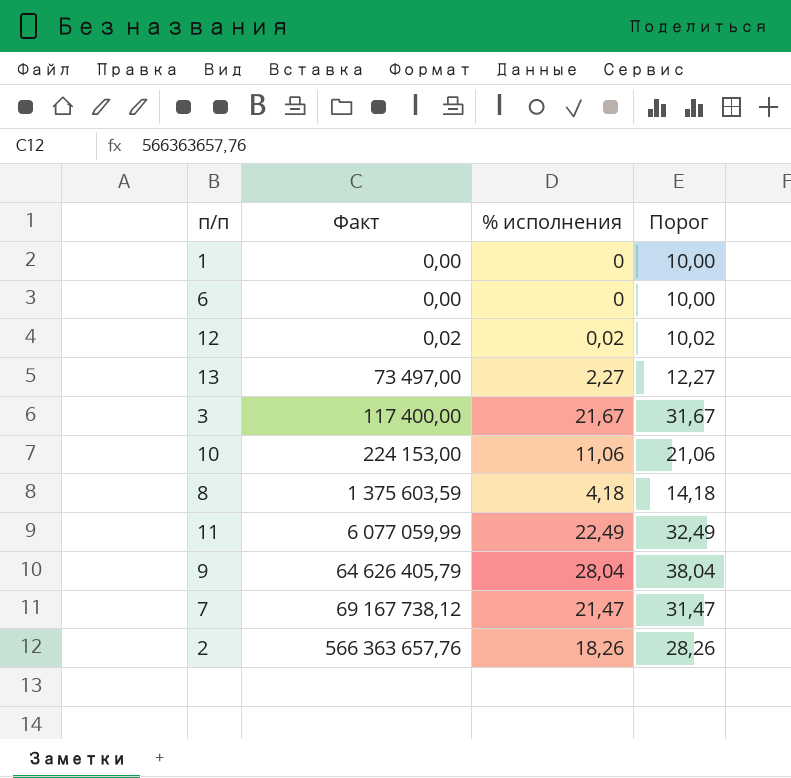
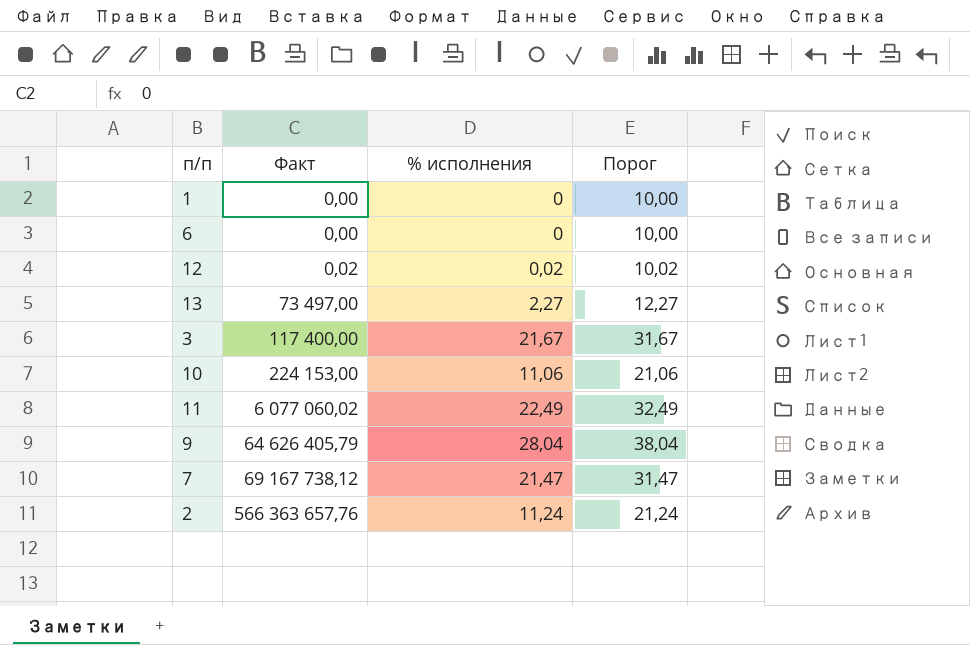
row 8: 1 375 603,59 | 4,18 | 14,18 -> none
11 | Факт: 6 077 059,99 -> 6 077 060,02
2 | % исполнения: 18,26 -> 11,24
2 | Порог: 28,26 -> 21,24

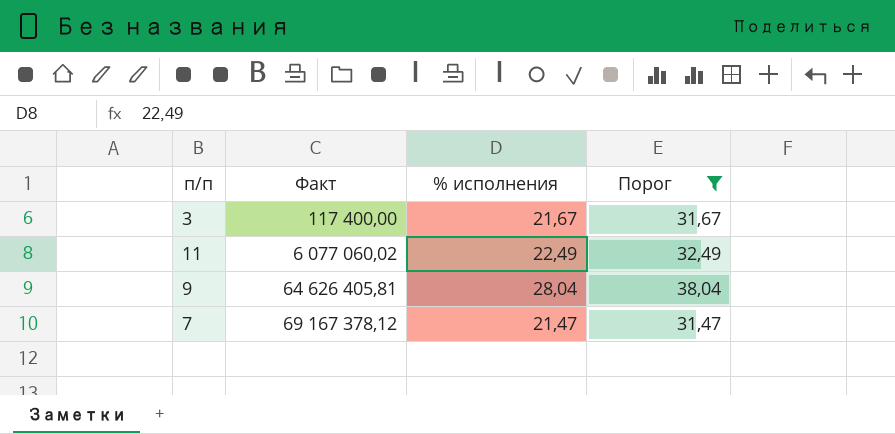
filter: none -> Порог >= 31,47
9 | Факт: 64 626 405,79 -> 64 626 405,81
7 | Факт: 69 167 738,12 -> 69 167 378,12

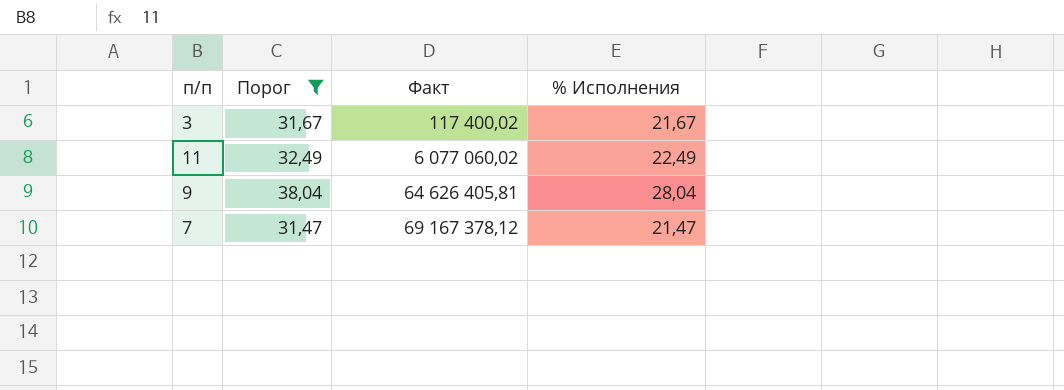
column Порог | position: 4 -> 2
column name: % исполнения -> % Исполнения
3 | Факт: 117 400,00 -> 117 400,02

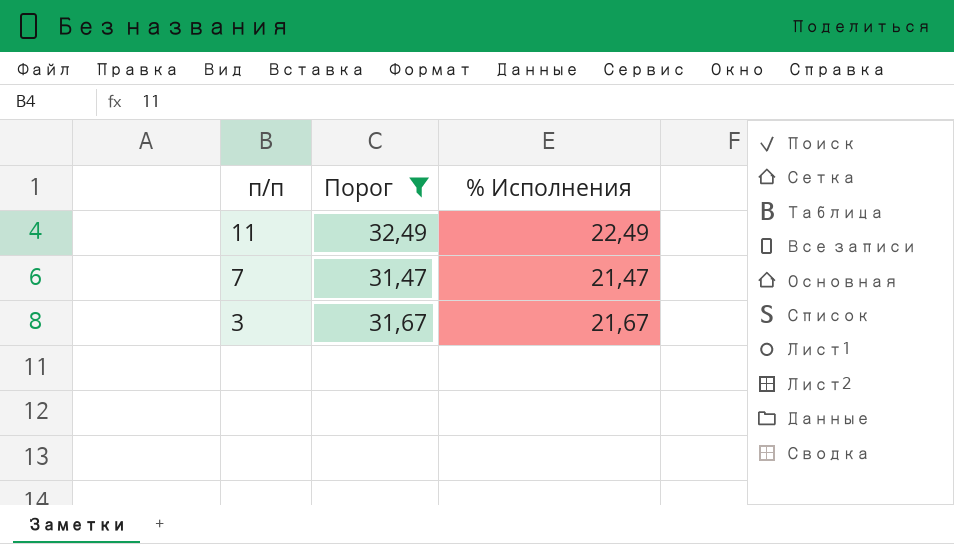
row order: Факт ascending -> п/п descending
column Факт | position: 3 -> none
row 9: 38,04 | 64 626 405,81 | 28,04 -> none

